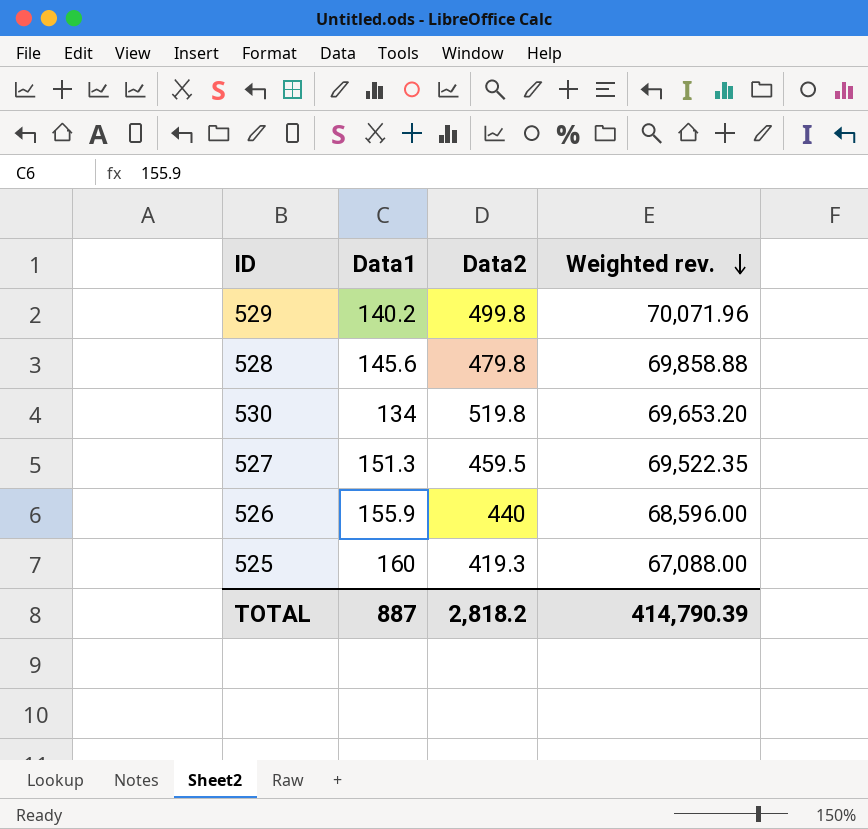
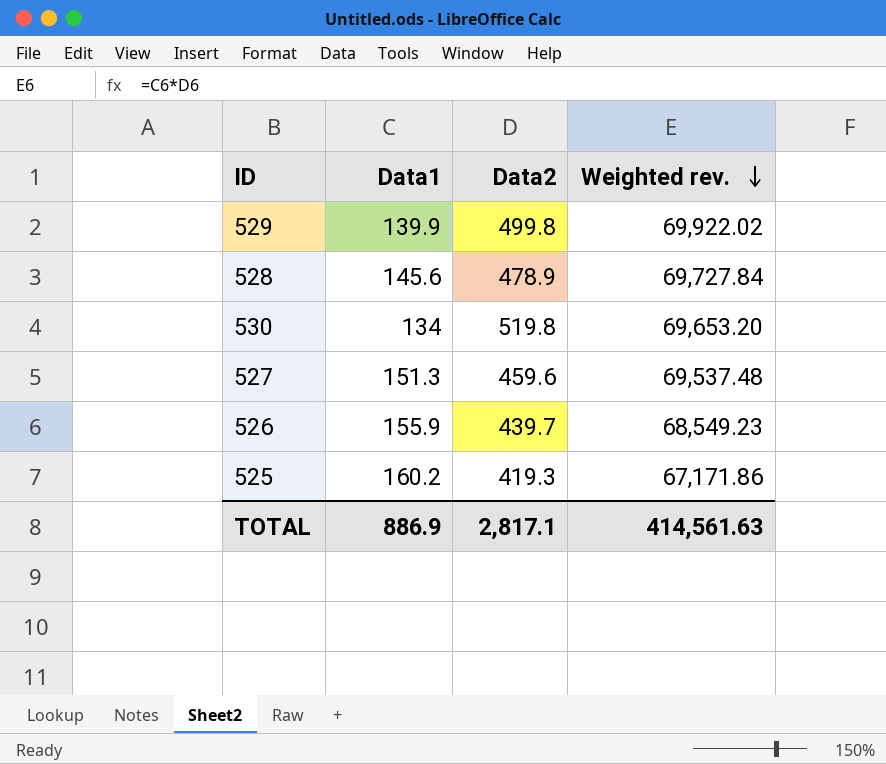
529 | Data1: 140.2 -> 139.9
529 | Weighted rev.: 70,071.96 -> 69,922.02
528 | Data2: 479.8 -> 478.9
528 | Weighted rev.: 69,858.88 -> 69,727.84
527 | Data2: 459.5 -> 459.6
527 | Weighted rev.: 69,522.35 -> 69,537.48
526 | Data2: 440 -> 439.7
526 | Weighted rev.: 68,596.00 -> 68,549.23
525 | Data1: 160 -> 160.2
525 | Weighted rev.: 67,088.00 -> 67,171.86
TOTAL | Data1: 887 -> 886.9
TOTAL | Data2: 2,818.2 -> 2,817.1
TOTAL | Weighted rev.: 414,790.39 -> 414,561.63

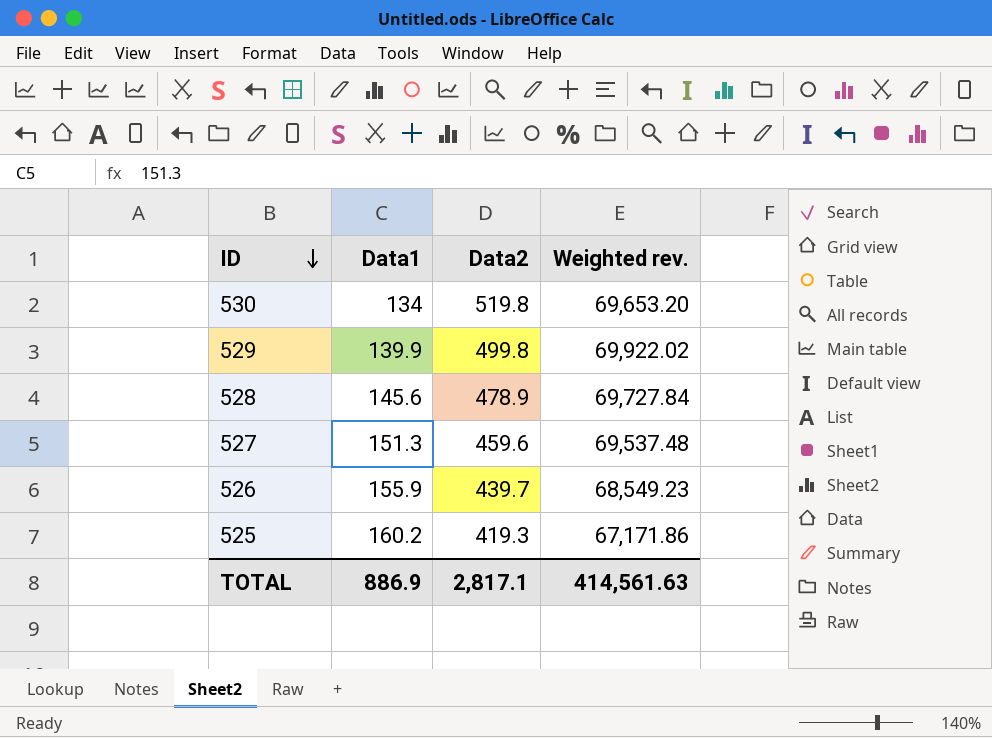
row order: Weighted rev. descending -> ID descending

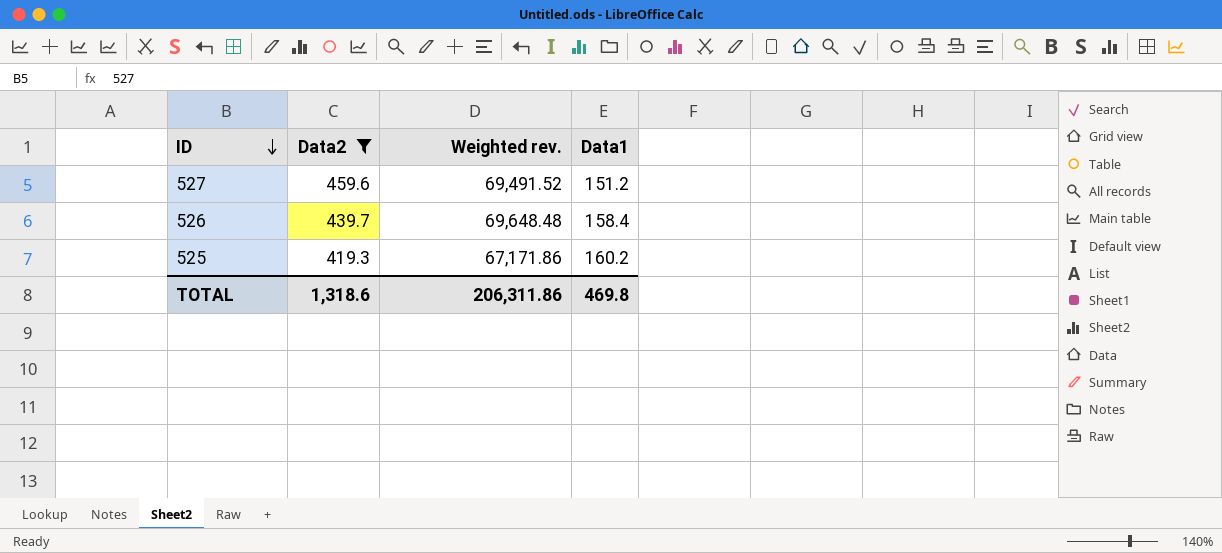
filter: none -> Data2 <= 459.6
column Data1 | position: 2 -> 4
527 | Weighted rev.: 69,537.48 -> 69,491.52
527 | Data1: 151.3 -> 151.2
526 | Weighted rev.: 68,549.23 -> 69,648.48
526 | Data1: 155.9 -> 158.4
TOTAL | Data2: 2,817.1 -> 1,318.6
TOTAL | Weighted rev.: 414,561.63 -> 206,311.86
TOTAL | Data1: 886.9 -> 469.8

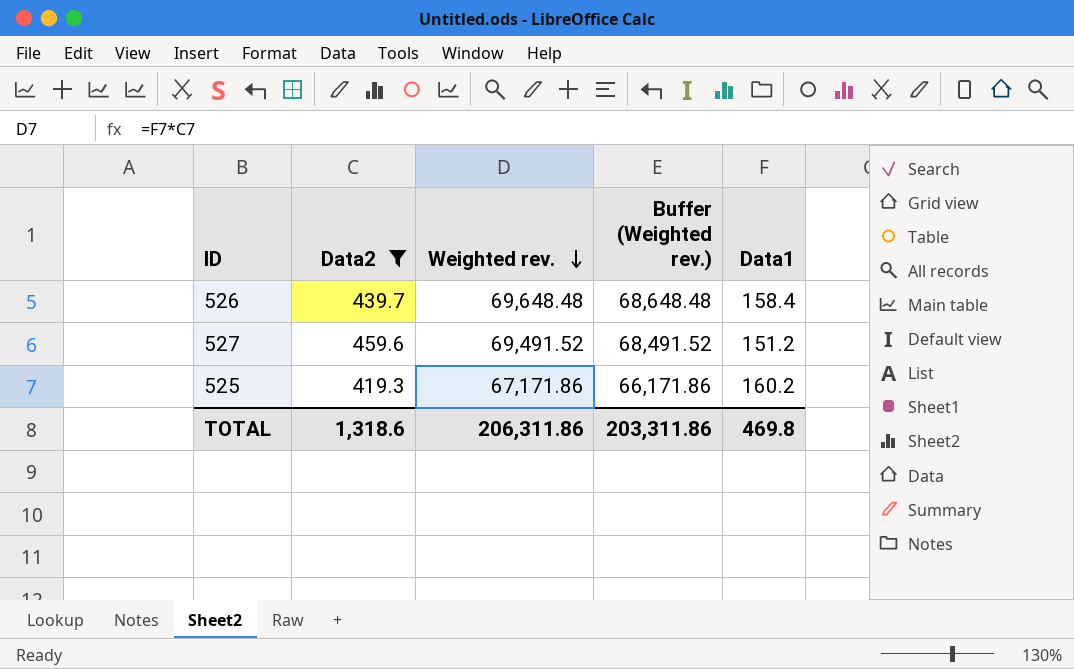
row order: ID descending -> Weighted rev. descending
column Buffer (Weighted rev.) | formula: none -> [Weighted rev.] - 1000

